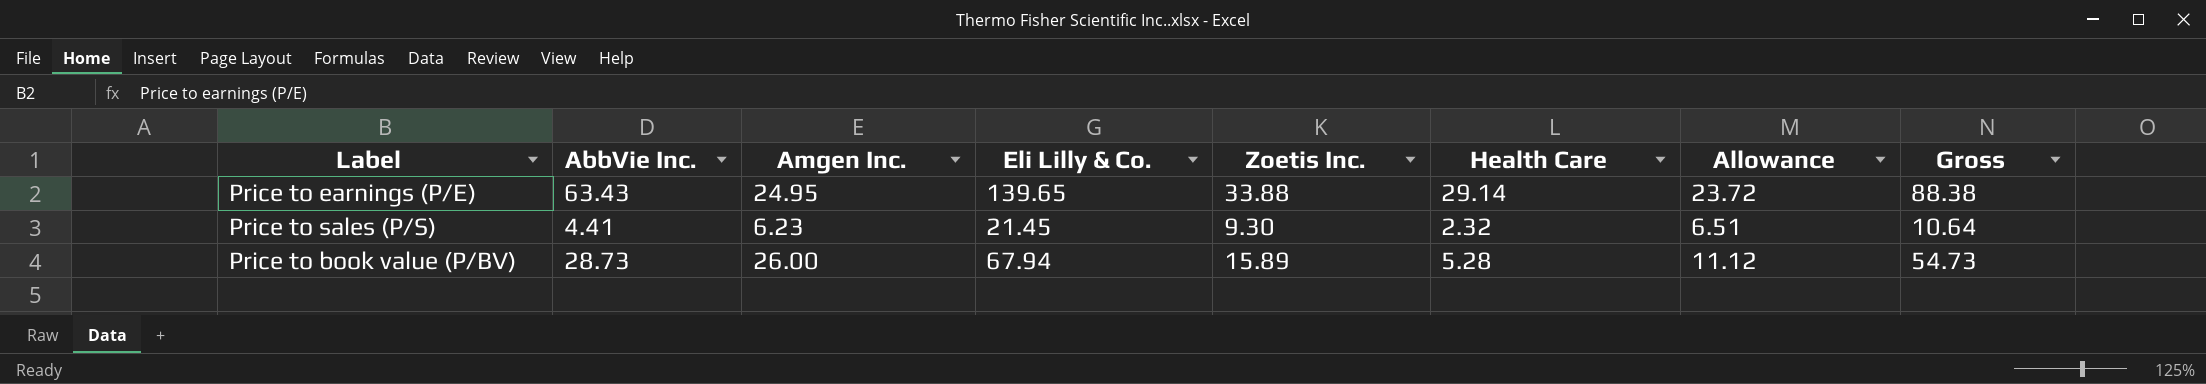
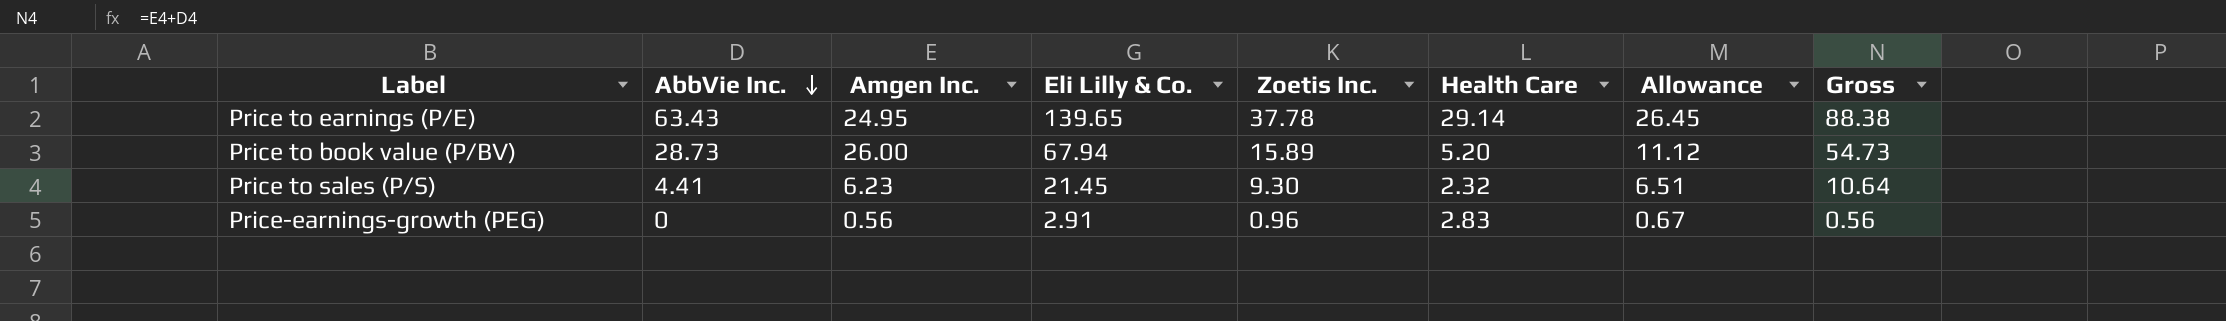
row order: none -> AbbVie Inc. descending
Price to earnings (P/E) | Zoetis Inc.: 33.88 -> 37.78
Price to earnings (P/E) | Allowance: 23.72 -> 26.45
Price to book value (P/BV) | Health Care: 5.28 -> 5.20
row Price-earnings-growth (PEG): none -> 0 | 0.56 | 2.91 | 0.96 | 2.83 | 0.67 | 0.56

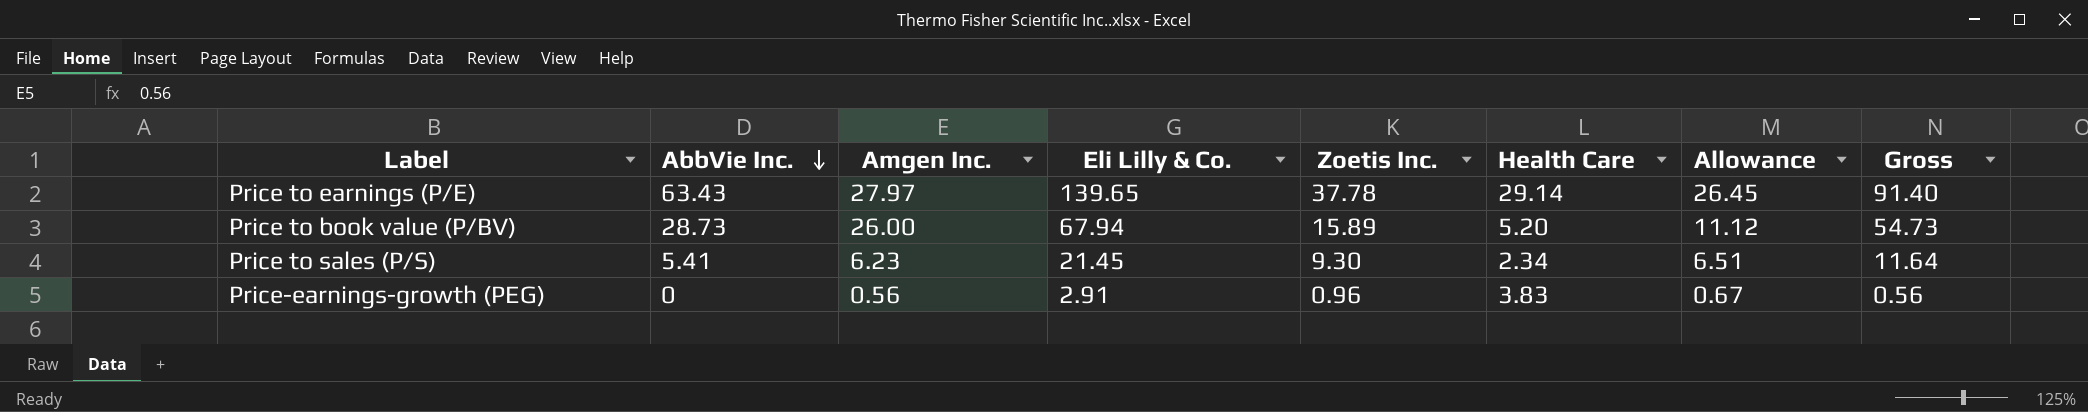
Price to earnings (P/E) | Amgen Inc.: 24.95 -> 27.97
Price to earnings (P/E) | Gross: 88.38 -> 91.40
Price to sales (P/S) | AbbVie Inc.: 4.41 -> 5.41
Price to sales (P/S) | Health Care: 2.32 -> 2.34
Price to sales (P/S) | Gross: 10.64 -> 11.64
Price-earnings-growth (PEG) | Health Care: 2.83 -> 3.83

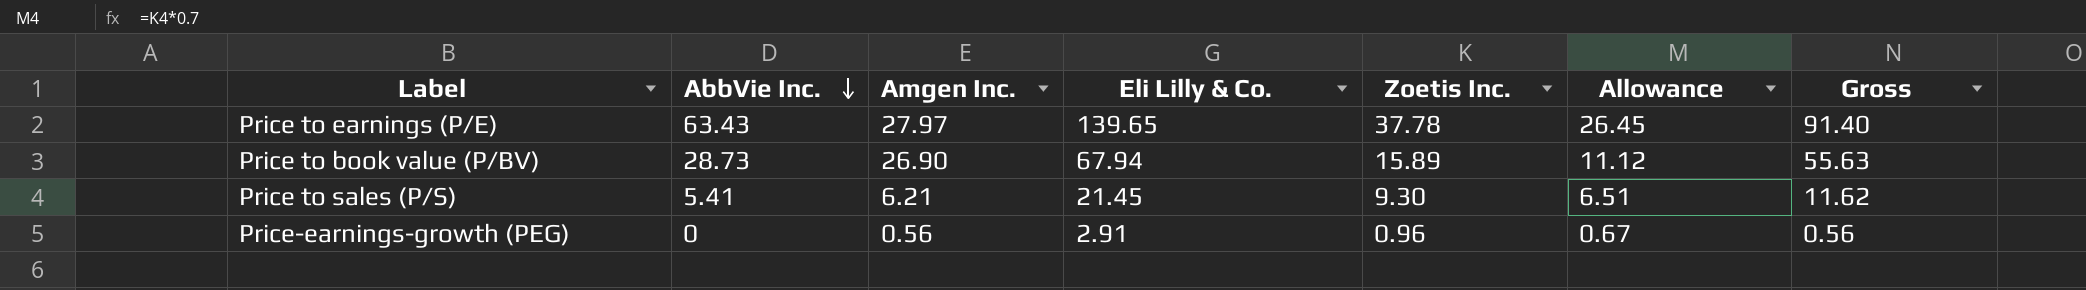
column Health Care | position: 6 -> none
Price to book value (P/BV) | Amgen Inc.: 26.00 -> 26.90
Price to book value (P/BV) | Gross: 54.73 -> 55.63
Price to sales (P/S) | Amgen Inc.: 6.23 -> 6.21
Price to sales (P/S) | Gross: 11.64 -> 11.62

